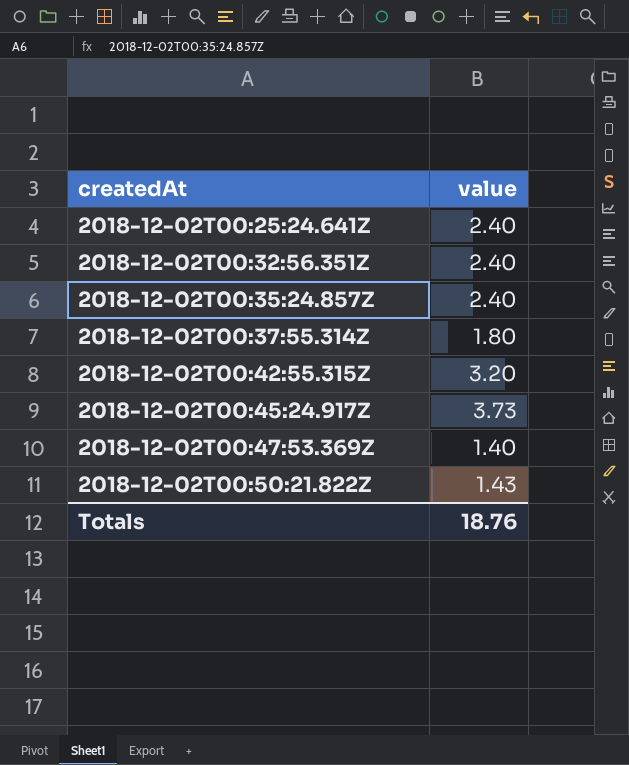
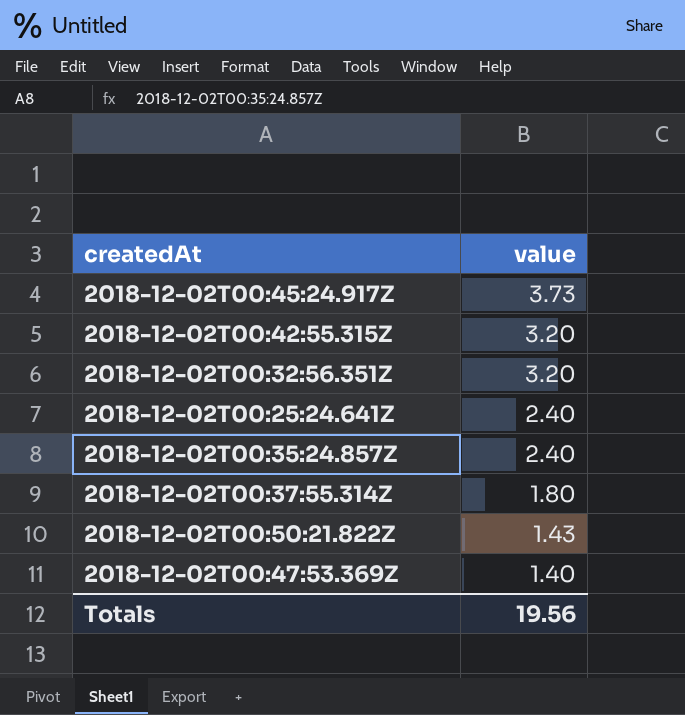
row order: createdAt ascending -> value descending
2018-12-02T00:32:56.351Z | value: 2.40 -> 3.20
Totals | value: 18.76 -> 19.56

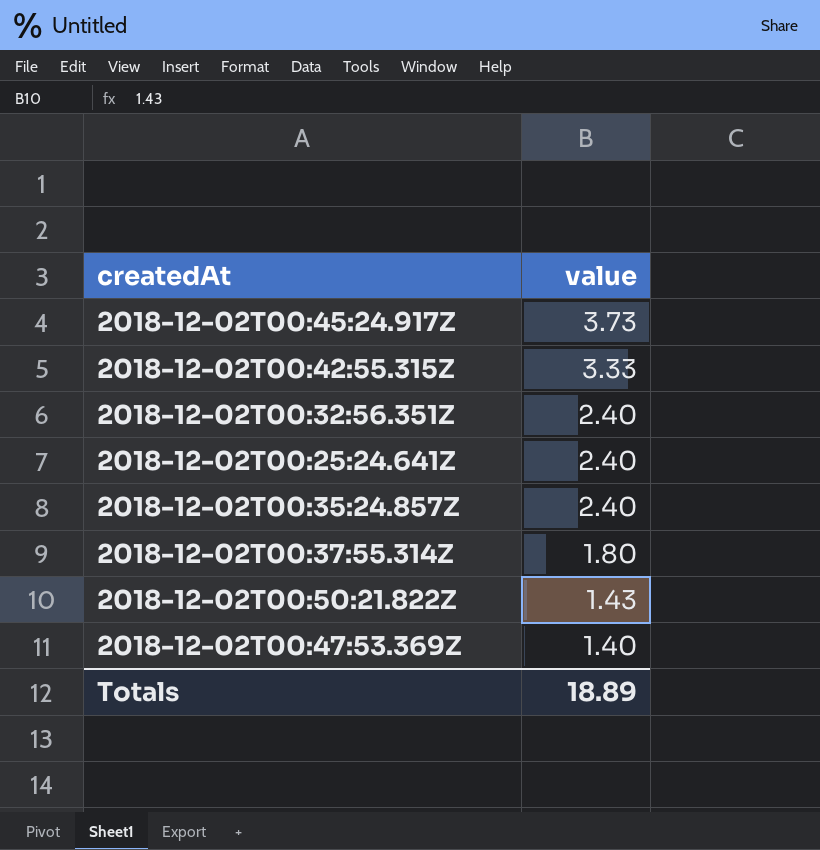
2018-12-02T00:42:55.315Z | value: 3.20 -> 3.33
2018-12-02T00:32:56.351Z | value: 3.20 -> 2.40
Totals | value: 19.56 -> 18.89

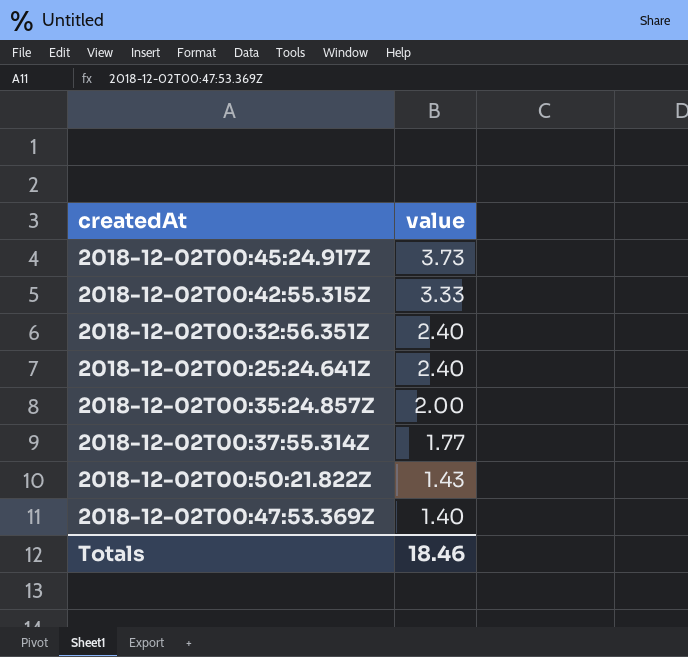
2018-12-02T00:35:24.857Z | value: 2.40 -> 2.00
2018-12-02T00:37:55.314Z | value: 1.80 -> 1.77
Totals | value: 18.89 -> 18.46

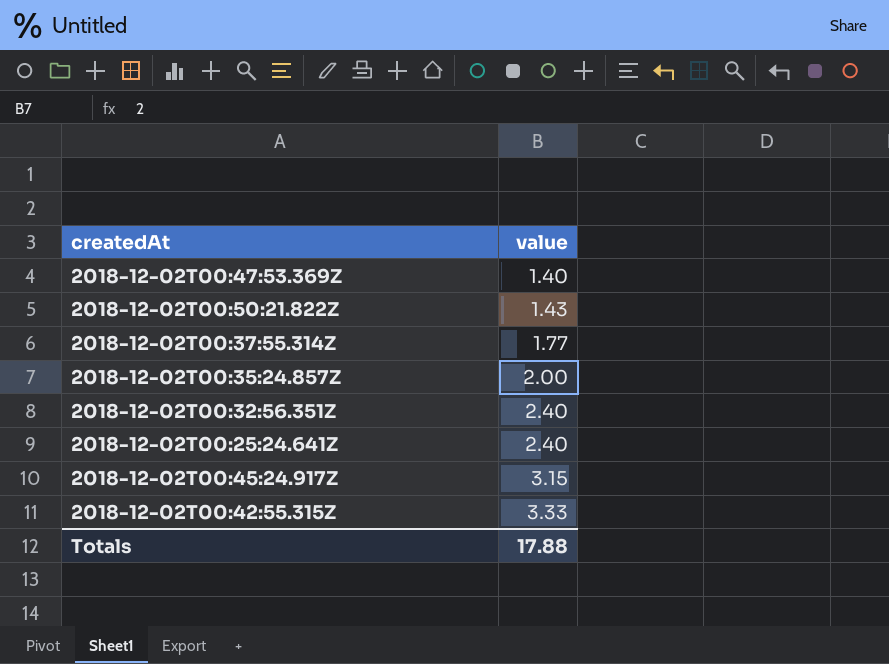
row order: value descending -> value ascending
2018-12-02T00:45:24.917Z | value: 3.73 -> 3.15
Totals | value: 18.46 -> 17.88

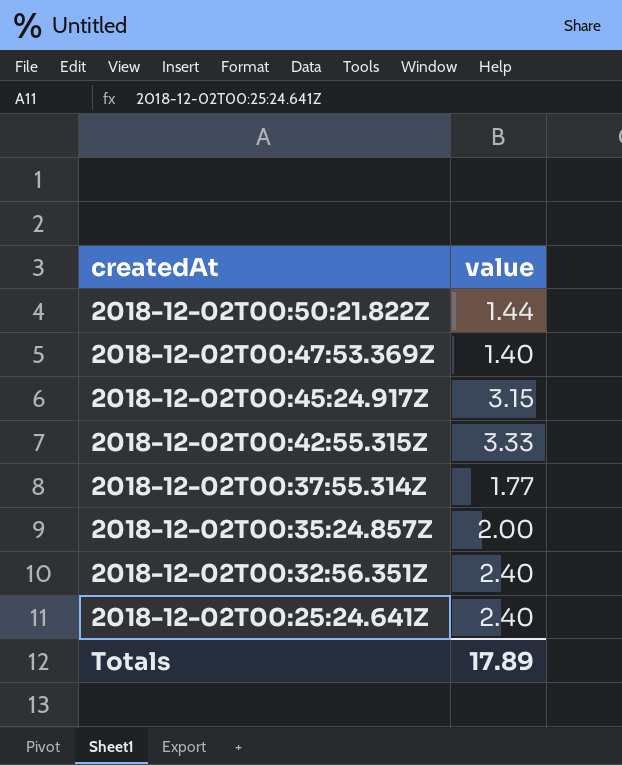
row order: value ascending -> createdAt descending
2018-12-02T00:50:21.822Z | value: 1.43 -> 1.44
Totals | value: 17.88 -> 17.89

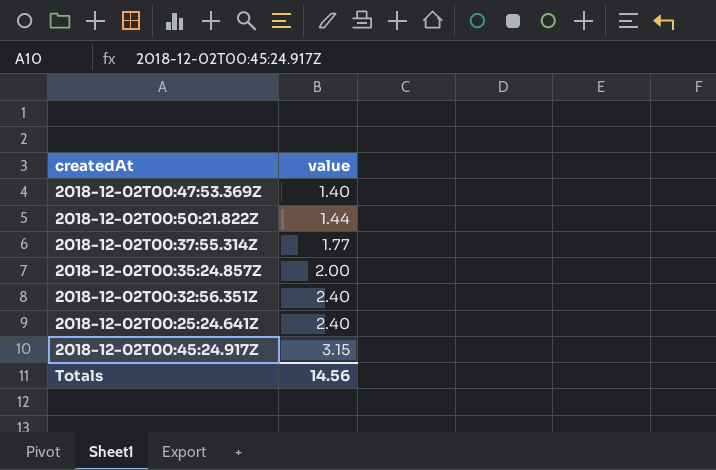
row order: createdAt descending -> value ascending
row 2018-12-02T00:42:55.315Z: 3.33 -> none
Totals | value: 17.89 -> 14.56

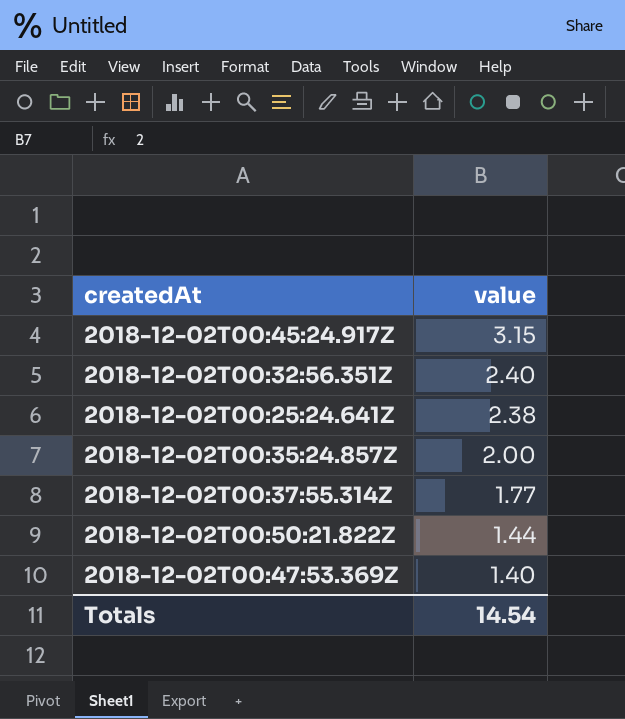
row order: value ascending -> value descending
2018-12-02T00:25:24.641Z | value: 2.40 -> 2.38
Totals | value: 14.56 -> 14.54

